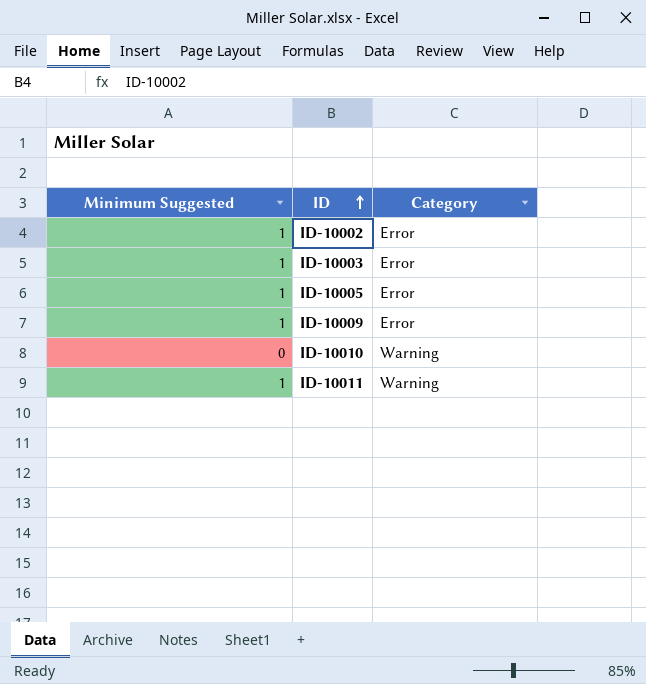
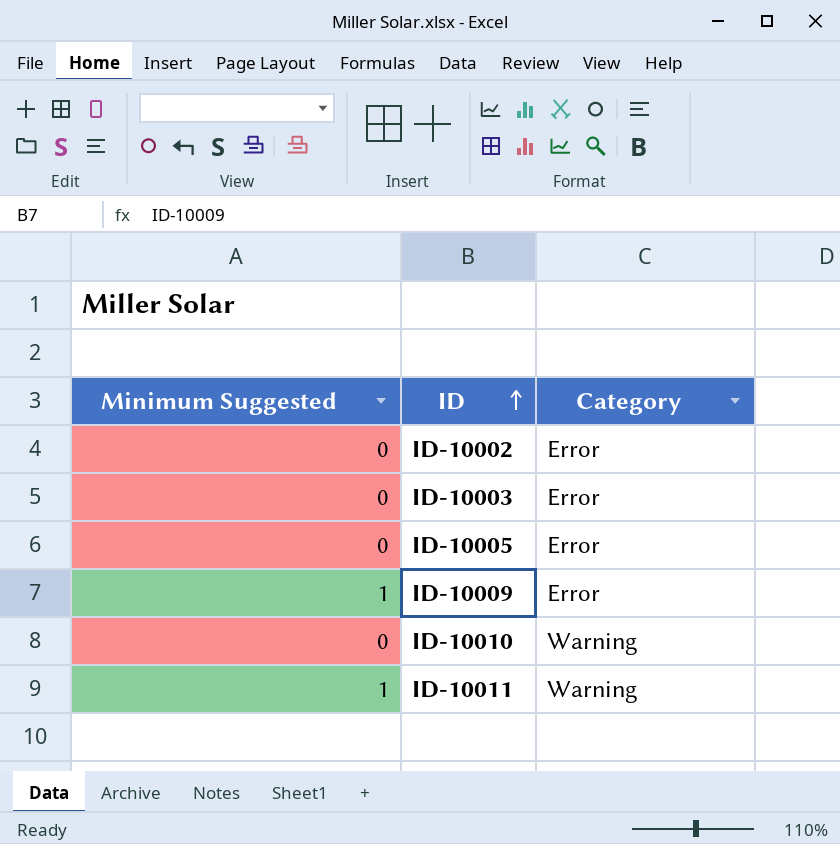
ID-10002 | Minimum Suggested: 1 -> 0
ID-10003 | Minimum Suggested: 1 -> 0
ID-10005 | Minimum Suggested: 1 -> 0

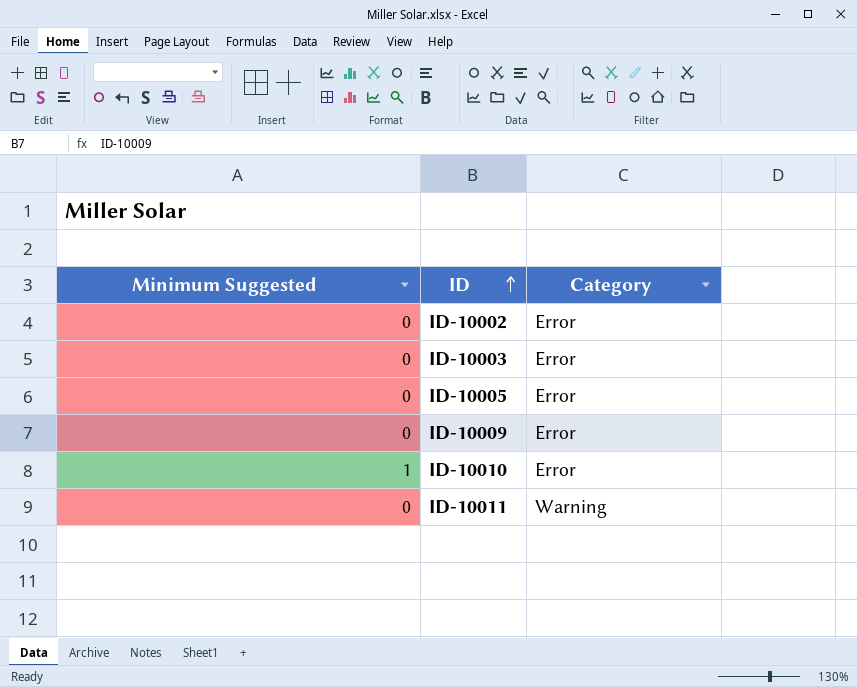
ID-10009 | Minimum Suggested: 1 -> 0
ID-10010 | Minimum Suggested: 0 -> 1
ID-10010 | Category: Warning -> Error
ID-10011 | Minimum Suggested: 1 -> 0

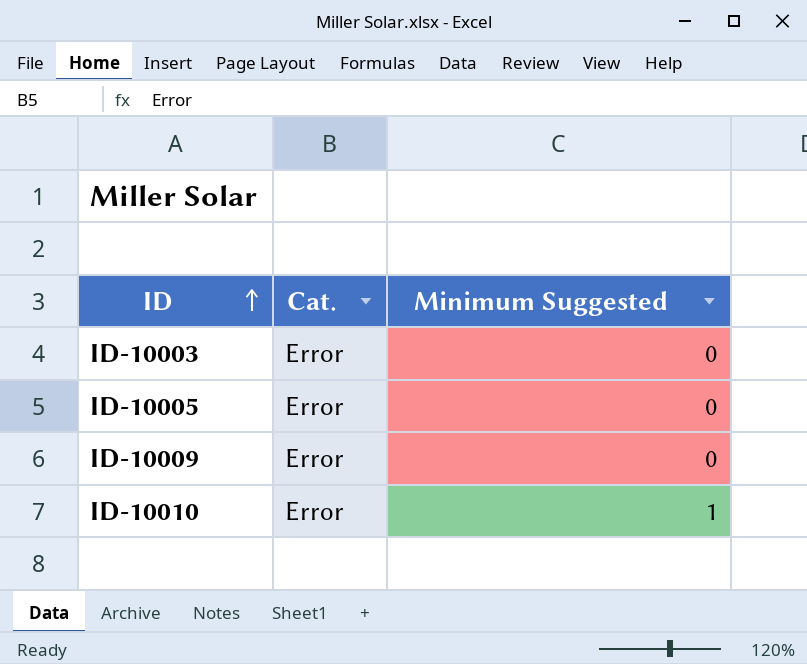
column name: Category -> Cat.
column Minimum Suggested | position: 1 -> 3
row ID-10002: 0 | Error -> none
row ID-10011: 0 | Warning -> none

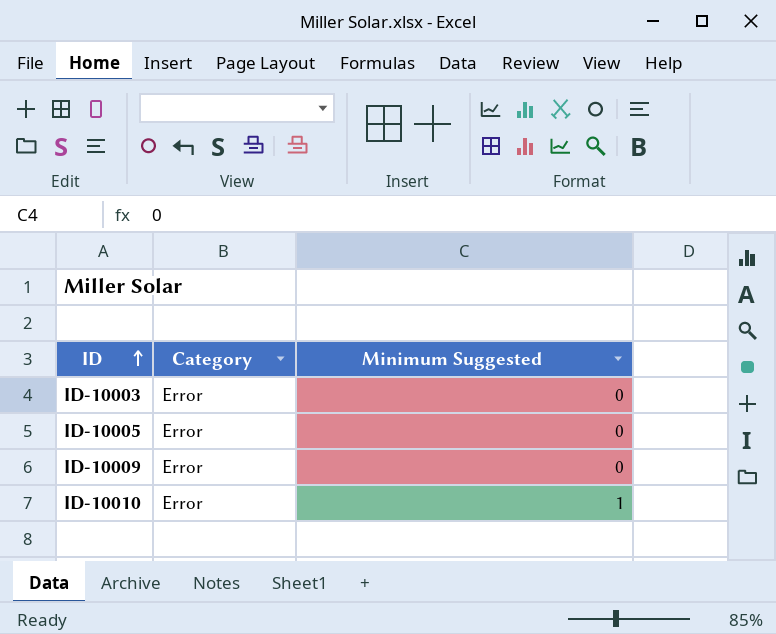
column name: Cat. -> Category

